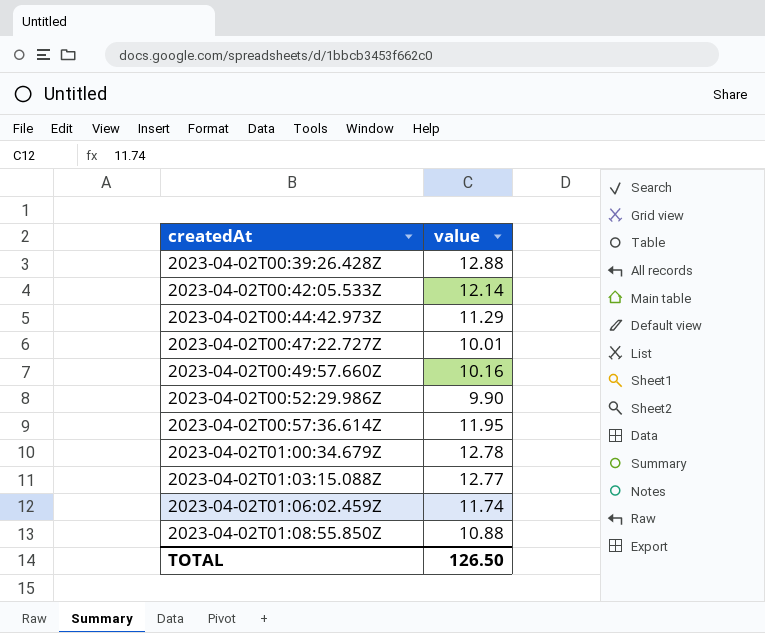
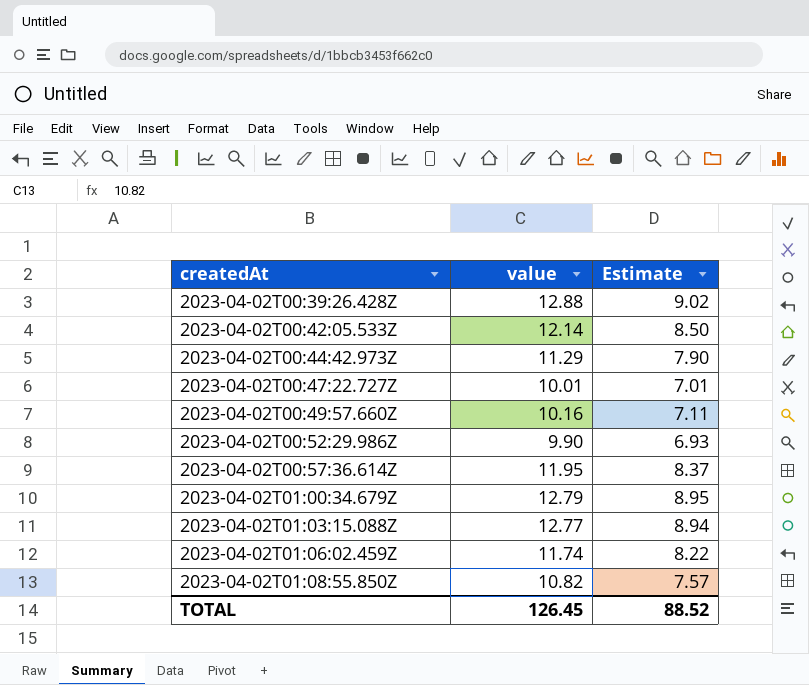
column Estimate | formula: none -> [value] * 0.7
2023-04-02T01:00:34.679Z | value: 12.78 -> 12.79
2023-04-02T01:08:55.850Z | value: 10.88 -> 10.82
TOTAL | value: 126.50 -> 126.45

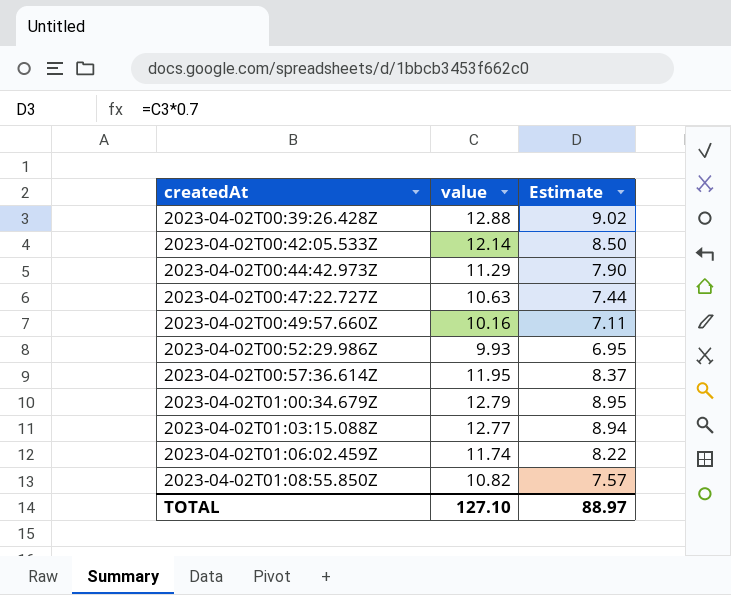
2023-04-02T00:47:22.727Z | value: 10.01 -> 10.63
2023-04-02T00:47:22.727Z | Estimate: 7.01 -> 7.44
2023-04-02T00:52:29.986Z | value: 9.90 -> 9.93
2023-04-02T00:52:29.986Z | Estimate: 6.93 -> 6.95
TOTAL | value: 126.45 -> 127.10
TOTAL | Estimate: 88.52 -> 88.97

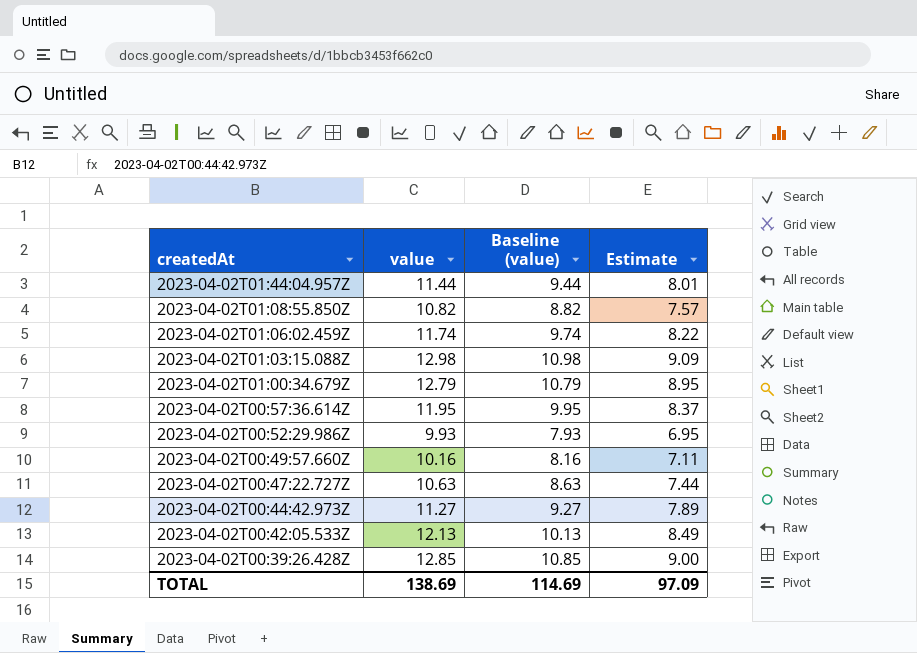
row order: createdAt ascending -> createdAt descending
column Baseline (value) | formula: none -> [value] - 2
row 2023-04-02T01:44:04.957Z: none -> 11.44 | 9.44 | 8.01
2023-04-02T01:03:15.088Z | value: 12.77 -> 12.98
2023-04-02T01:03:15.088Z | Estimate: 8.94 -> 9.09
2023-04-02T00:44:42.973Z | value: 11.29 -> 11.27
2023-04-02T00:44:42.973Z | Estimate: 7.90 -> 7.89
2023-04-02T00:42:05.533Z | value: 12.14 -> 12.13
2023-04-02T00:42:05.533Z | Estimate: 8.50 -> 8.49
2023-04-02T00:39:26.428Z | value: 12.88 -> 12.85
2023-04-02T00:39:26.428Z | Estimate: 9.02 -> 9.00
TOTAL | value: 127.10 -> 138.69
TOTAL | Estimate: 88.97 -> 97.09

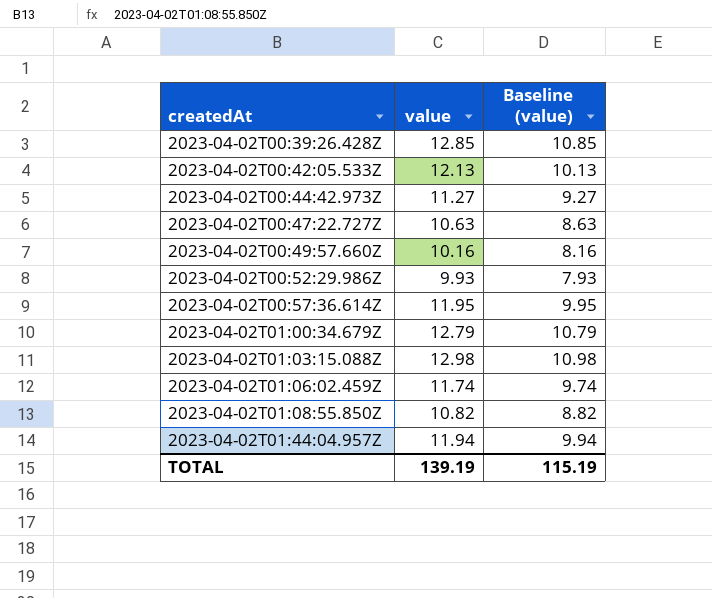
row order: createdAt descending -> createdAt ascending
column Estimate | formula: [value] * 0.7 -> none
2023-04-02T01:44:04.957Z | value: 11.44 -> 11.94
2023-04-02T01:44:04.957Z | Baseline (value): 9.44 -> 9.94
TOTAL | value: 138.69 -> 139.19
TOTAL | Baseline (value): 114.69 -> 115.19

